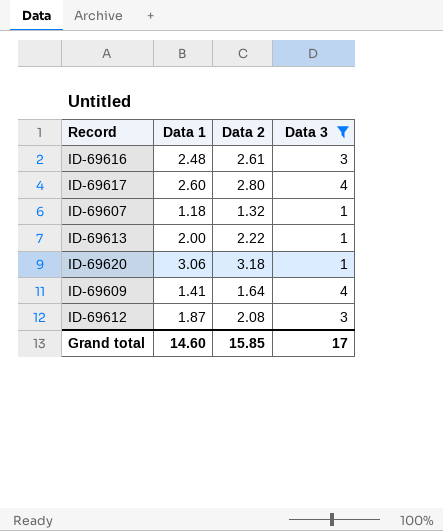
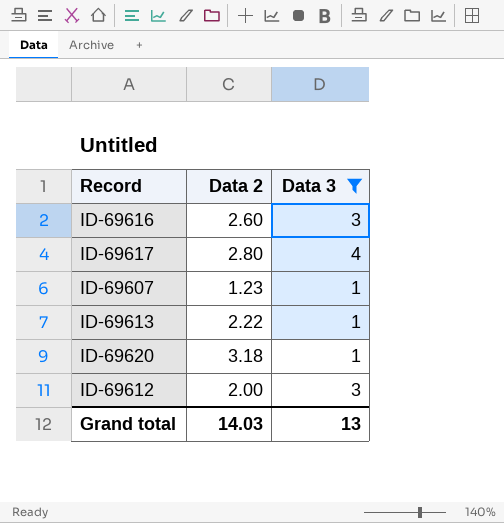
column Data 1 | position: 2 -> none
row ID-69609: 1.41 | 1.64 | 4 -> none
ID-69616 | Data 2: 2.61 -> 2.60
ID-69607 | Data 2: 1.32 -> 1.23
ID-69612 | Data 2: 2.08 -> 2.00
Grand total | Data 2: 15.85 -> 14.03
Grand total | Data 3: 17 -> 13

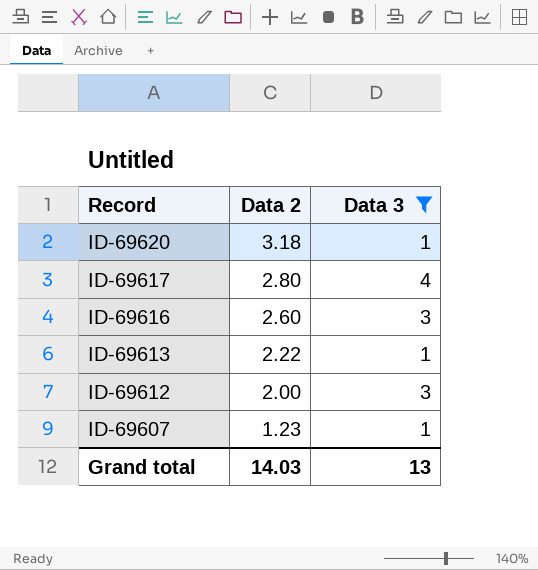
row order: none -> Record descending

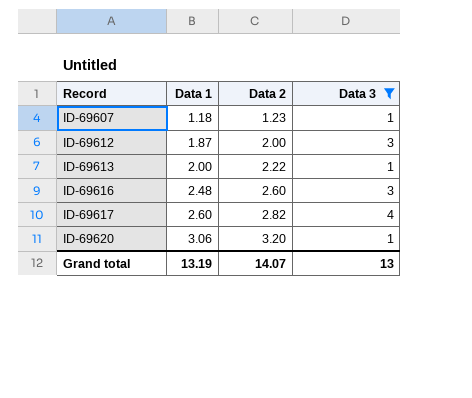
row order: Record descending -> Record ascending
column Data 1 | position: none -> 2
ID-69617 | Data 2: 2.80 -> 2.82
ID-69620 | Data 2: 3.18 -> 3.20
Grand total | Data 2: 14.03 -> 14.07

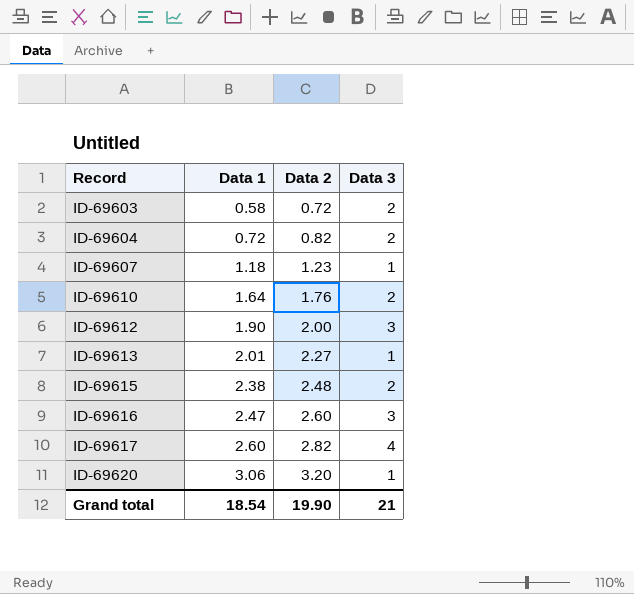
filter: Data 3 != 2 -> none
ID-69612 | Data 1: 1.87 -> 1.90
ID-69613 | Data 1: 2.00 -> 2.01
ID-69613 | Data 2: 2.22 -> 2.27
ID-69616 | Data 1: 2.48 -> 2.47
Grand total | Data 1: 13.19 -> 18.54
Grand total | Data 2: 14.07 -> 19.90
Grand total | Data 3: 13 -> 21

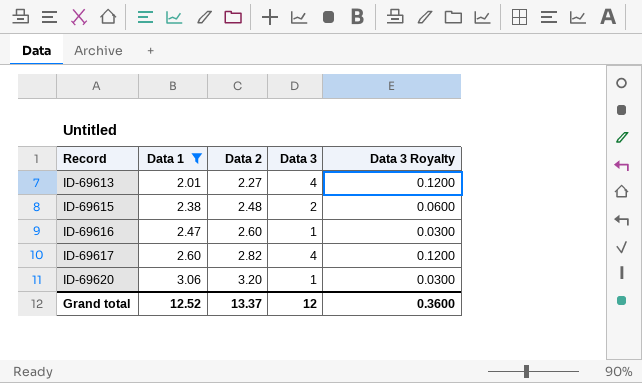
filter: none -> Data 1 >= 2.01
column Data 3 Royalty | formula: none -> [Data 3] * 0.03
ID-69613 | Data 3: 1 -> 4
ID-69616 | Data 3: 3 -> 1
Grand total | Data 1: 18.54 -> 12.52
Grand total | Data 2: 19.90 -> 13.37
Grand total | Data 3: 21 -> 12

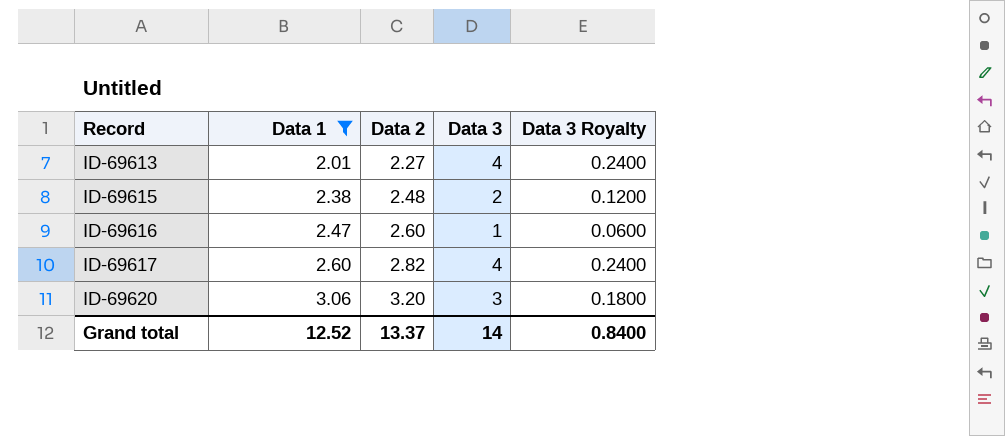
column Data 3 Royalty | formula: [Data 3] * 0.03 -> [Data 3] * 0.06
ID-69620 | Data 3: 1 -> 3
Grand total | Data 3: 12 -> 14
Grand total | Data 3 Royalty: 0.3600 -> 0.8400

